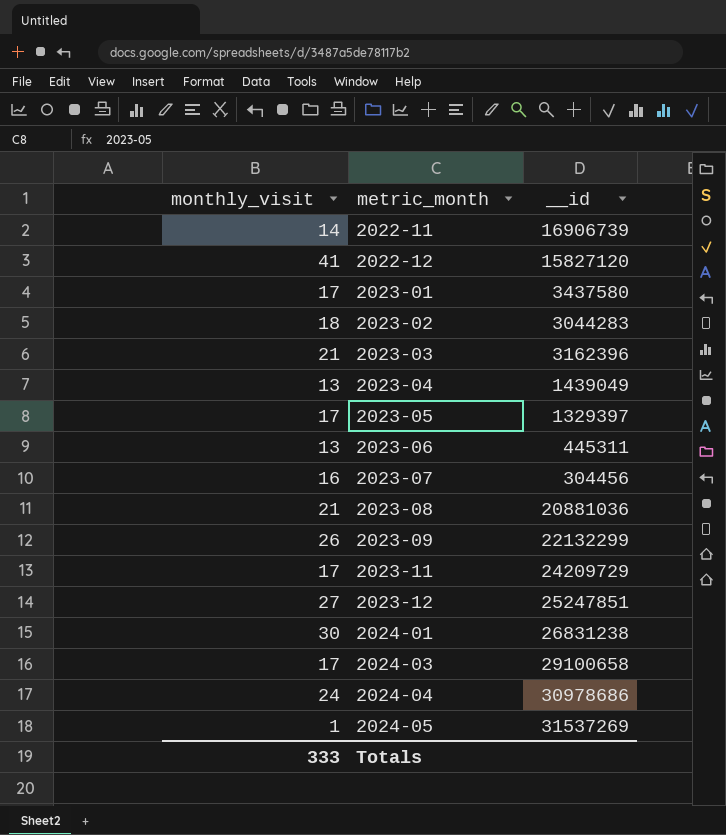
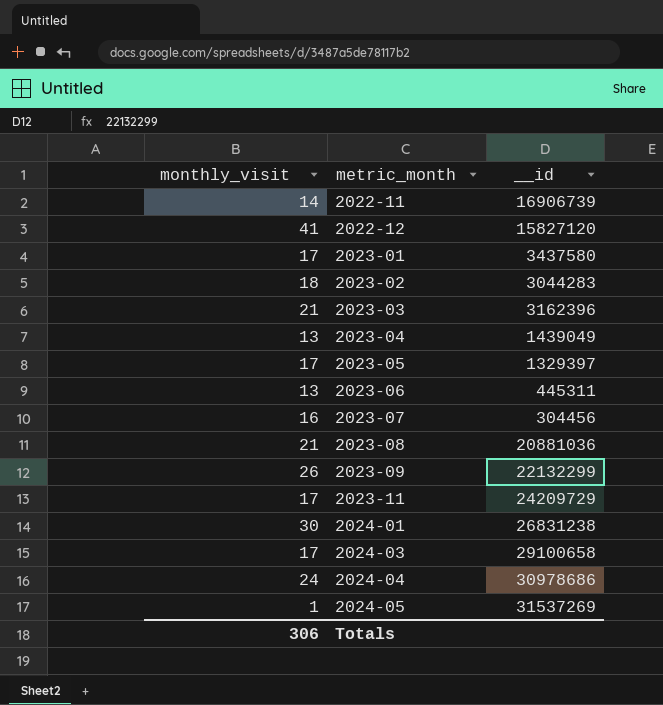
row 2023-12: 27 | 25247851 -> none
Totals | monthly_visit: 333 -> 306

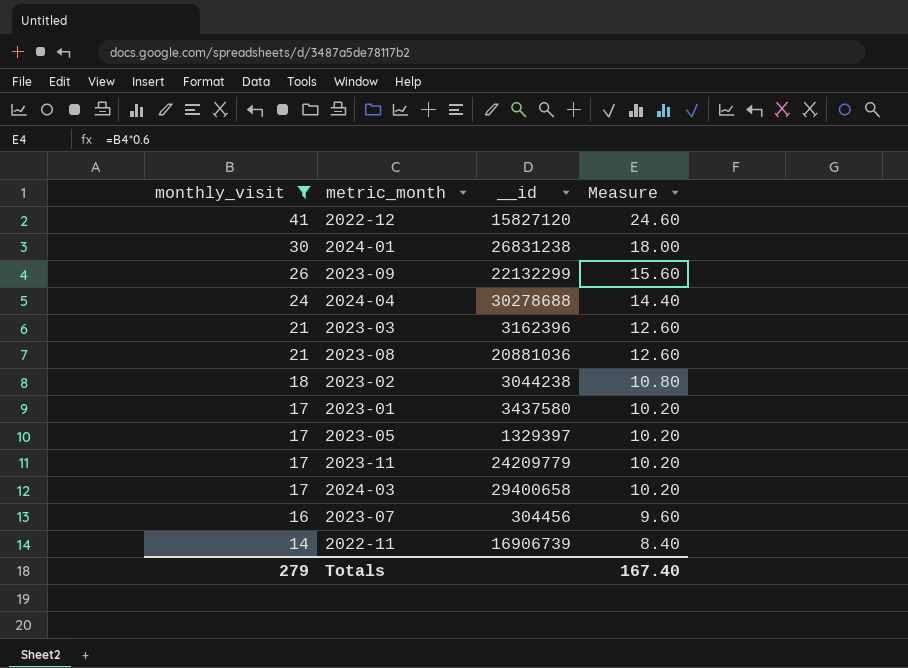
filter: none -> monthly_visit >= 14
row order: metric_month ascending -> monthly_visit descending
column Measure | formula: none -> [monthly_visit] * 0.6
2024-04 | __id: 30978686 -> 30278688
2023-02 | __id: 3044283 -> 3044238
2023-11 | __id: 24209729 -> 24209779
2024-03 | __id: 29100658 -> 29400658
Totals | monthly_visit: 306 -> 279

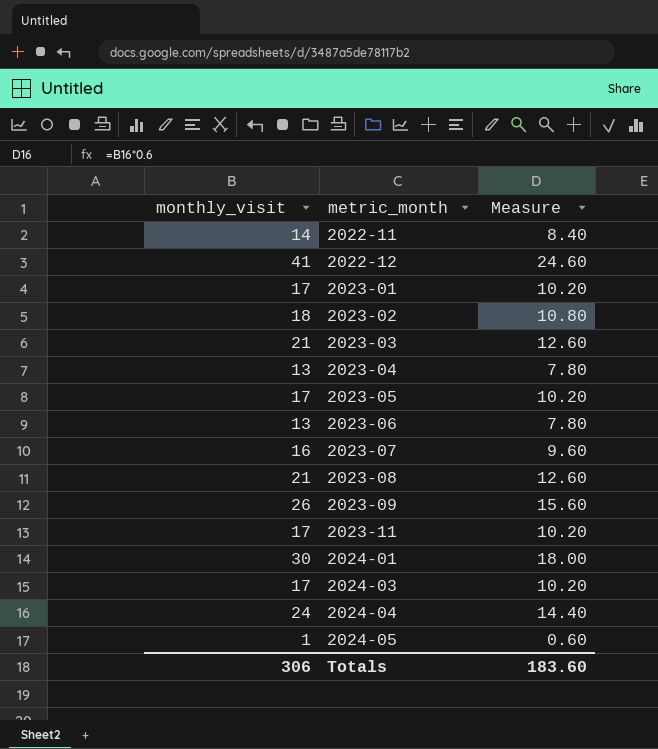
filter: monthly_visit >= 14 -> none
row order: monthly_visit descending -> metric_month ascending
column __id | position: 3 -> none
Totals | monthly_visit: 279 -> 306
Totals | Measure: 167.40 -> 183.60

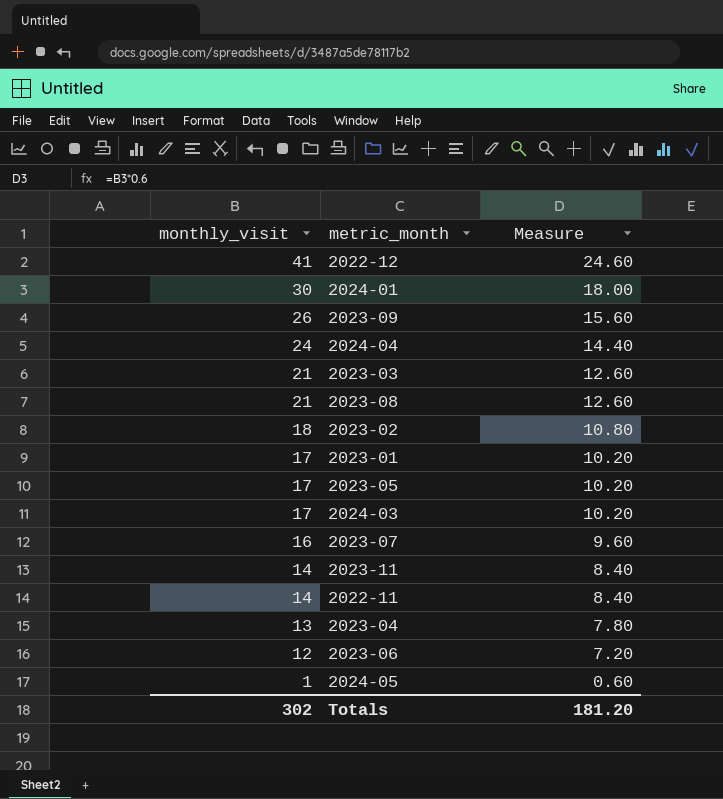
row order: metric_month ascending -> monthly_visit descending
2023-11 | monthly_visit: 17 -> 14
2023-11 | Measure: 10.20 -> 8.40
2023-06 | monthly_visit: 13 -> 12
2023-06 | Measure: 7.80 -> 7.20
Totals | monthly_visit: 306 -> 302
Totals | Measure: 183.60 -> 181.20

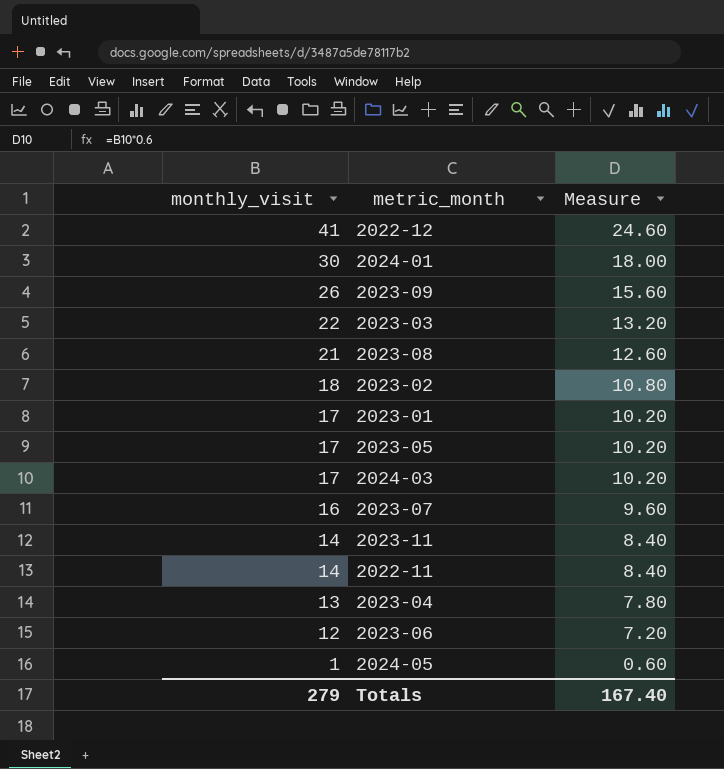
row 2024-04: 24 | 14.40 -> none
2023-03 | monthly_visit: 21 -> 22
2023-03 | Measure: 12.60 -> 13.20
Totals | monthly_visit: 302 -> 279
Totals | Measure: 181.20 -> 167.40

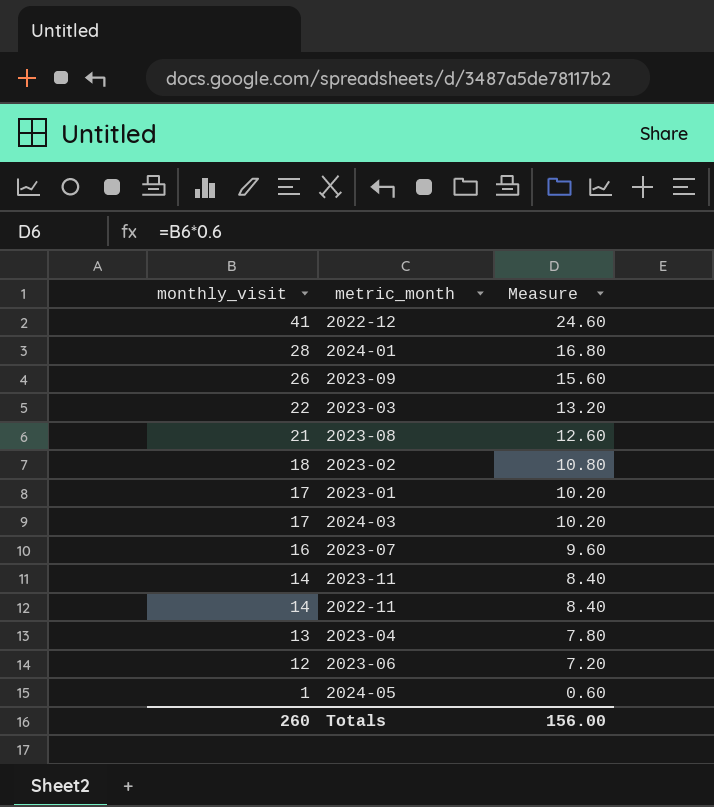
row 2023-05: 17 | 10.20 -> none
2024-01 | monthly_visit: 30 -> 28
2024-01 | Measure: 18.00 -> 16.80
Totals | monthly_visit: 279 -> 260
Totals | Measure: 167.40 -> 156.00

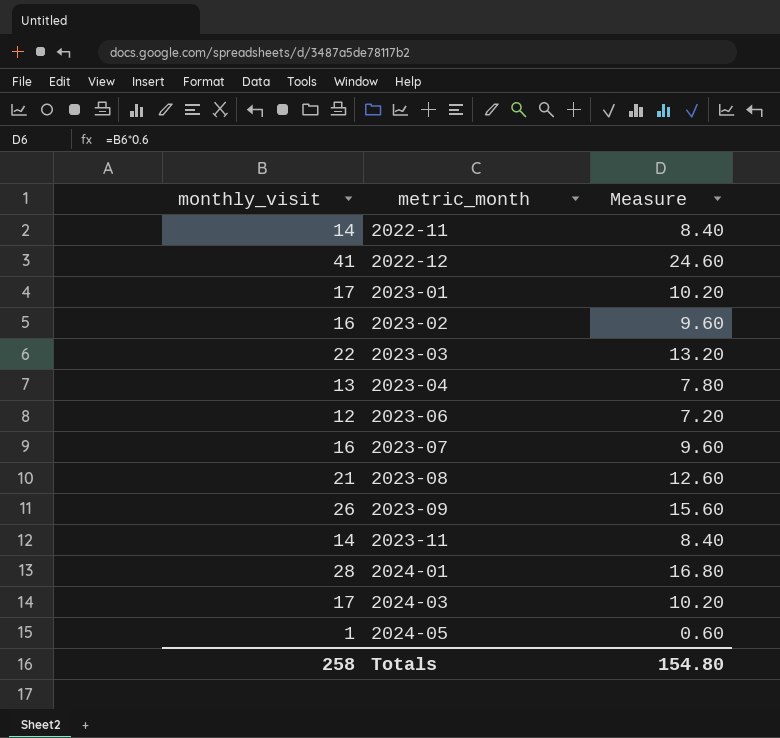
row order: monthly_visit descending -> metric_month ascending
2023-02 | monthly_visit: 18 -> 16
2023-02 | Measure: 10.80 -> 9.60
Totals | monthly_visit: 260 -> 258
Totals | Measure: 156.00 -> 154.80

